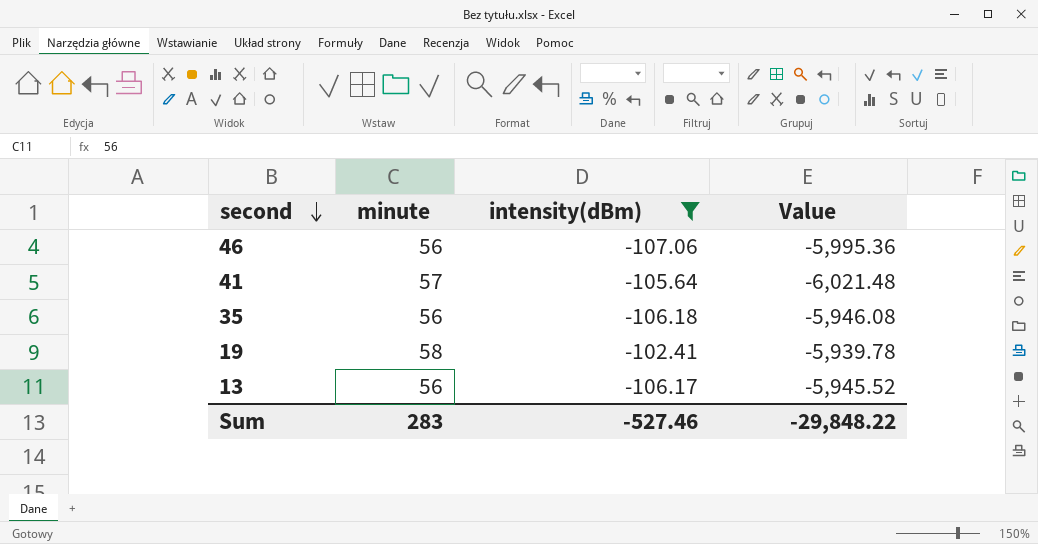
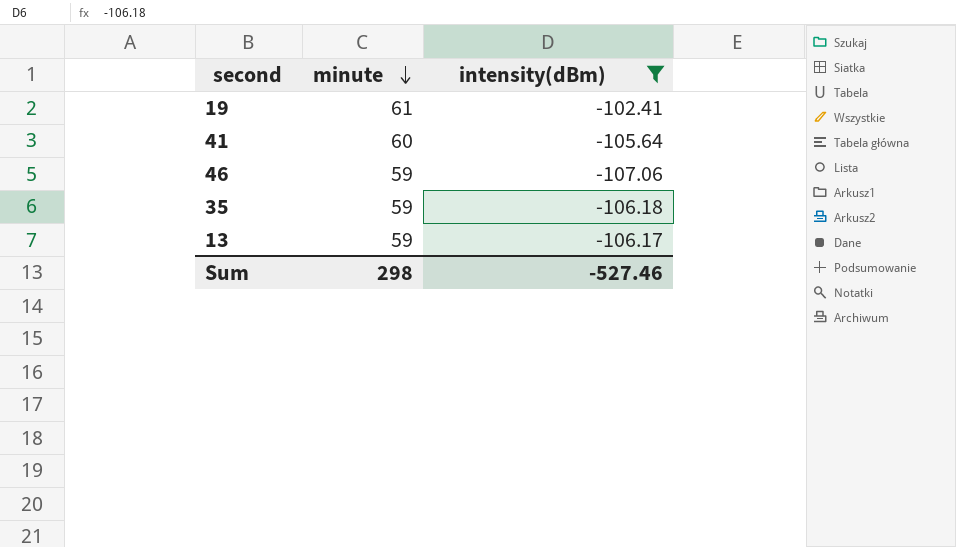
row order: second descending -> minute descending
column Value | formula: [minute] * [intensity(dBm)] -> none
19 | minute: 58 -> 61
41 | minute: 57 -> 60
46 | minute: 56 -> 59
35 | minute: 56 -> 59
13 | minute: 56 -> 59
Sum | minute: 283 -> 298

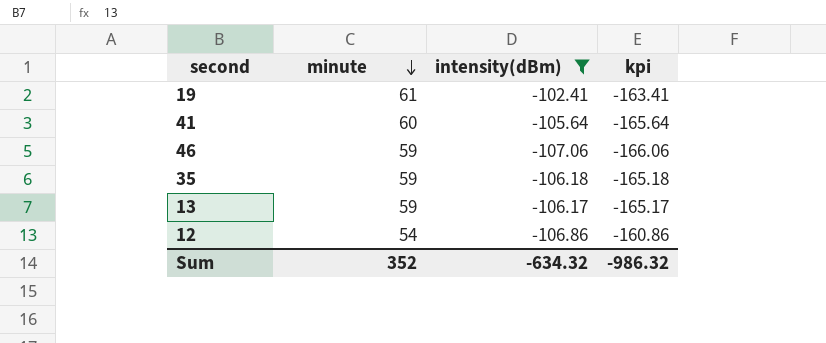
column kpi | formula: none -> [intensity(dBm)] - [minute]
row 12: none -> 54 | -106.86 | -160.86
Sum | minute: 298 -> 352
Sum | intensity(dBm): -527.46 -> -634.32

